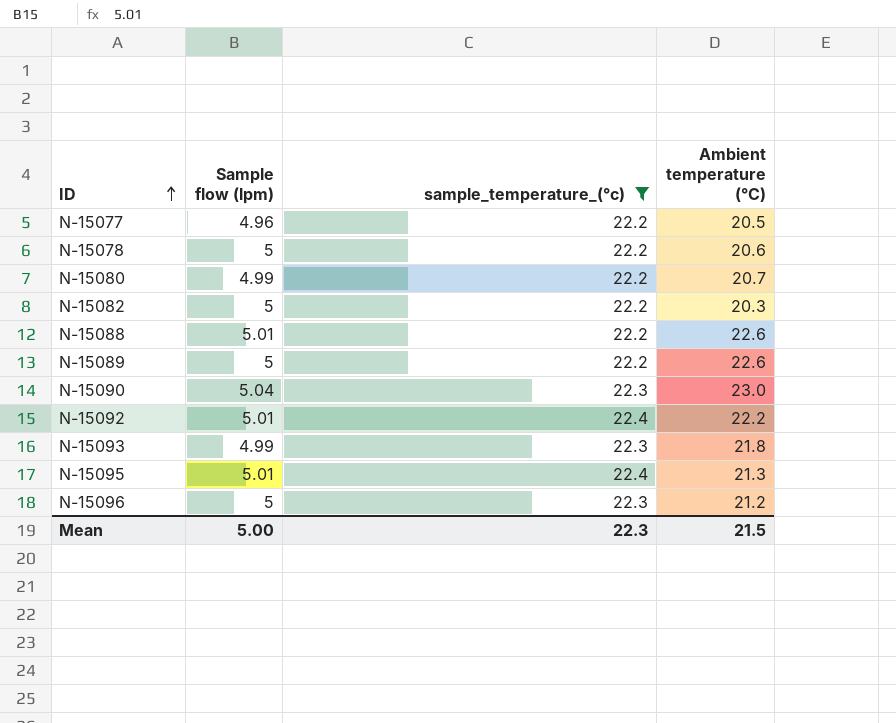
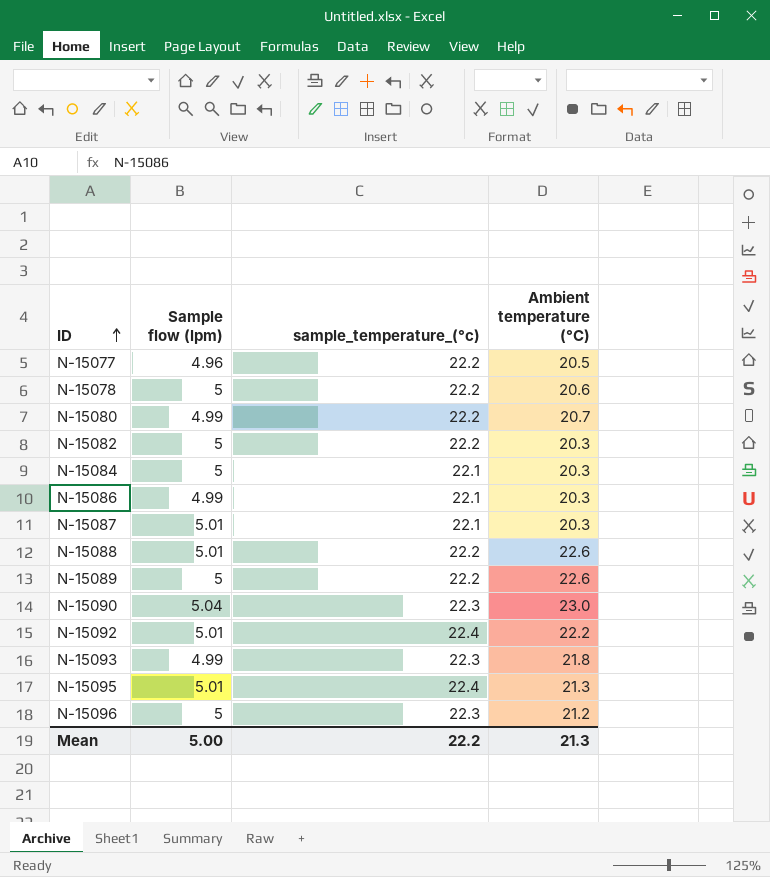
filter: sample_temperature_(°c) != 22.1 -> none
Mean | sample_temperature_(°c): 22.3 -> 22.2
Mean | Ambient temperature (°C): 21.5 -> 21.3

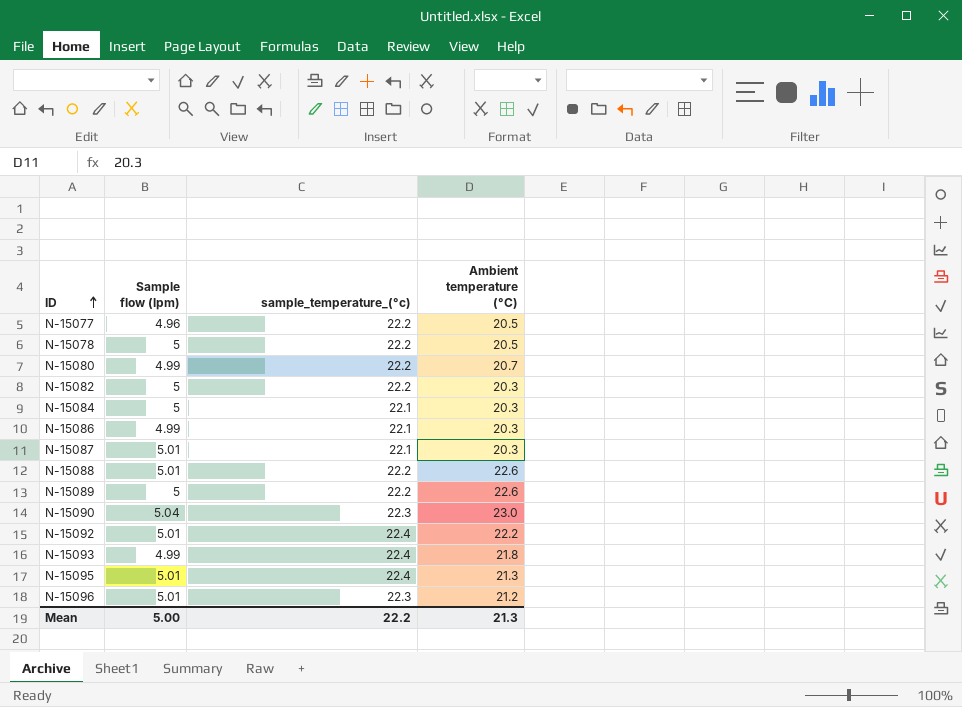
N-15078 | Ambient temperature (°C): 20.6 -> 20.5
N-15093 | sample_temperature_(°c): 22.3 -> 22.4
N-15096 | Sample flow (lpm): 5 -> 5.01

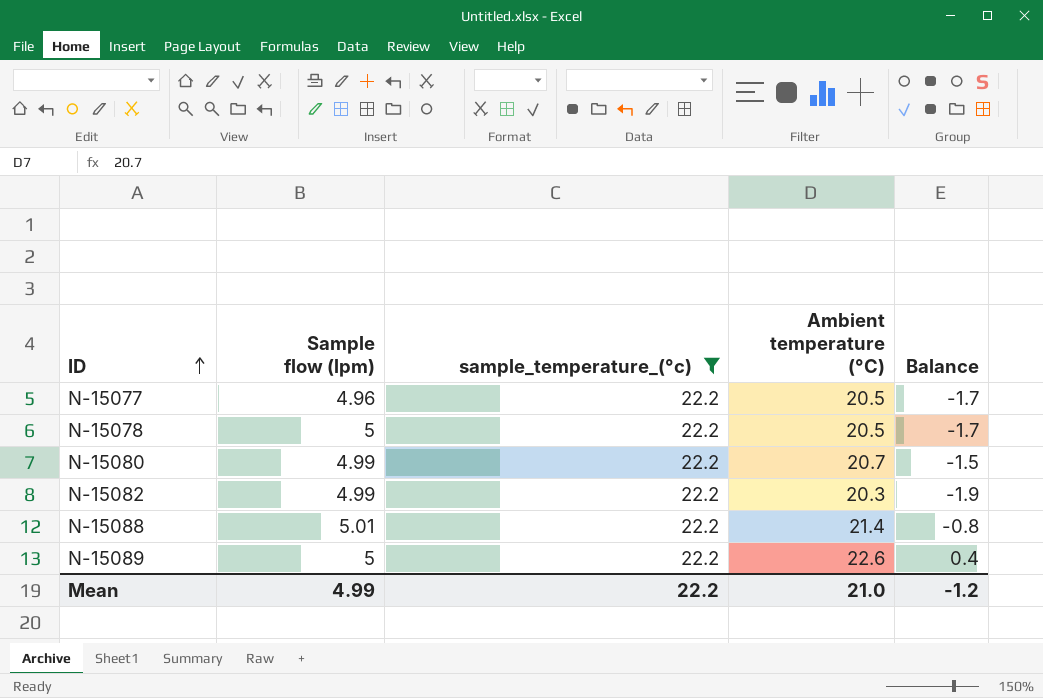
filter: none -> sample_temperature_(°c) = 22.2
column Balance | formula: none -> [Ambient temperature (°C)] - [sample_temperature_(°c)]
N-15082 | Sample flow (lpm): 5 -> 4.99
N-15088 | Ambient temperature (°C): 22.6 -> 21.4
Mean | Sample flow (lpm): 5.00 -> 4.99
Mean | Ambient temperature (°C): 21.3 -> 21.0

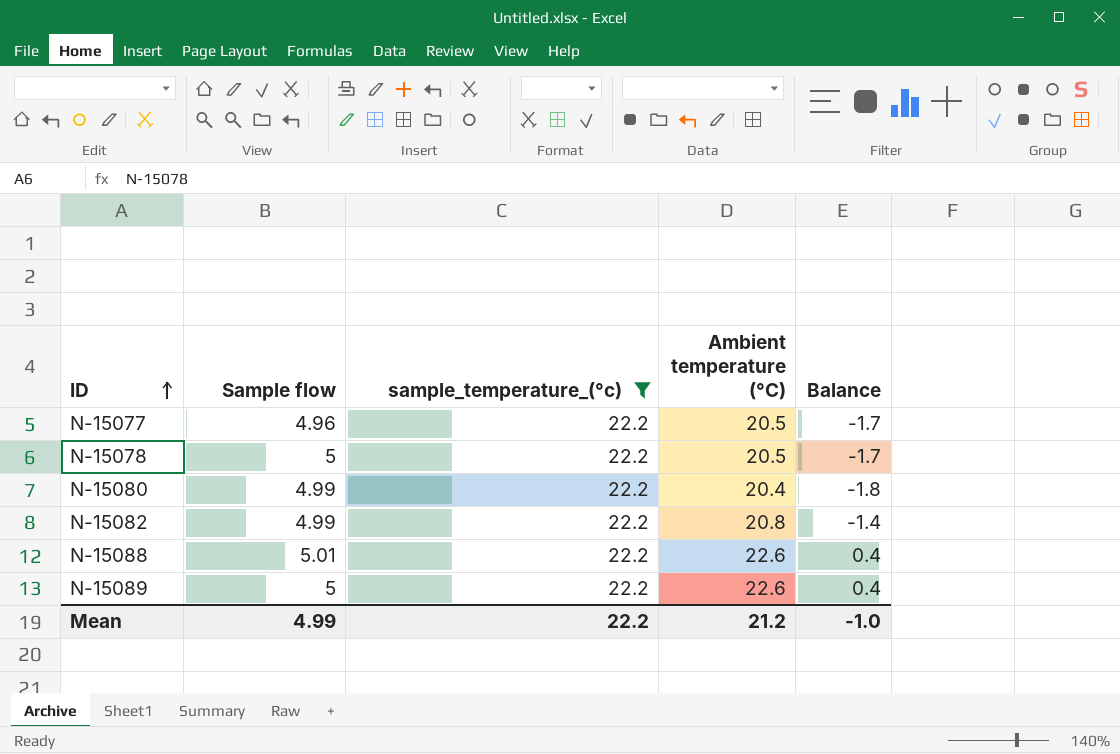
column name: Sample flow (lpm) -> Sample flow
N-15080 | Ambient temperature (°C): 20.7 -> 20.4
N-15080 | Balance: -1.5 -> -1.8
N-15082 | Ambient temperature (°C): 20.3 -> 20.8
N-15082 | Balance: -1.9 -> -1.4
N-15088 | Ambient temperature (°C): 21.4 -> 22.6
N-15088 | Balance: -0.8 -> 0.4
Mean | Ambient temperature (°C): 21.0 -> 21.2
Mean | Balance: -1.2 -> -1.0

